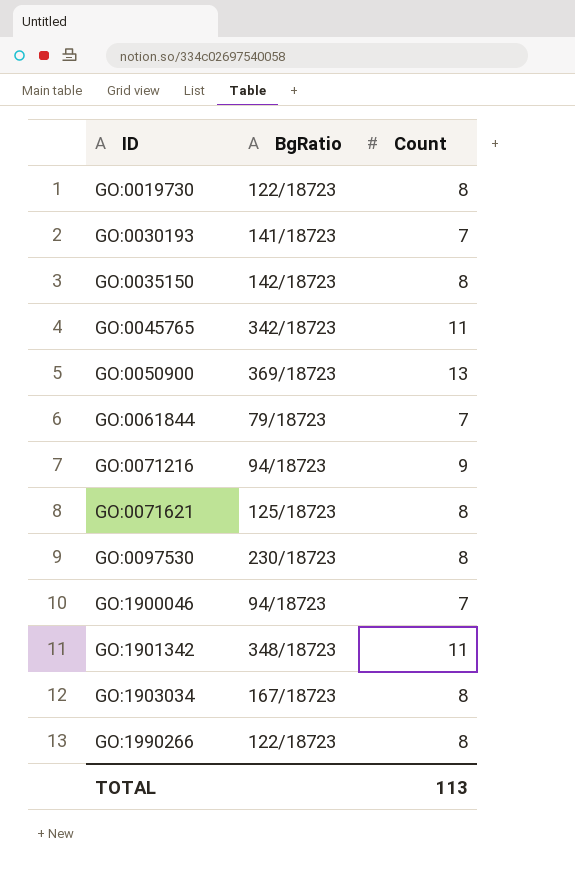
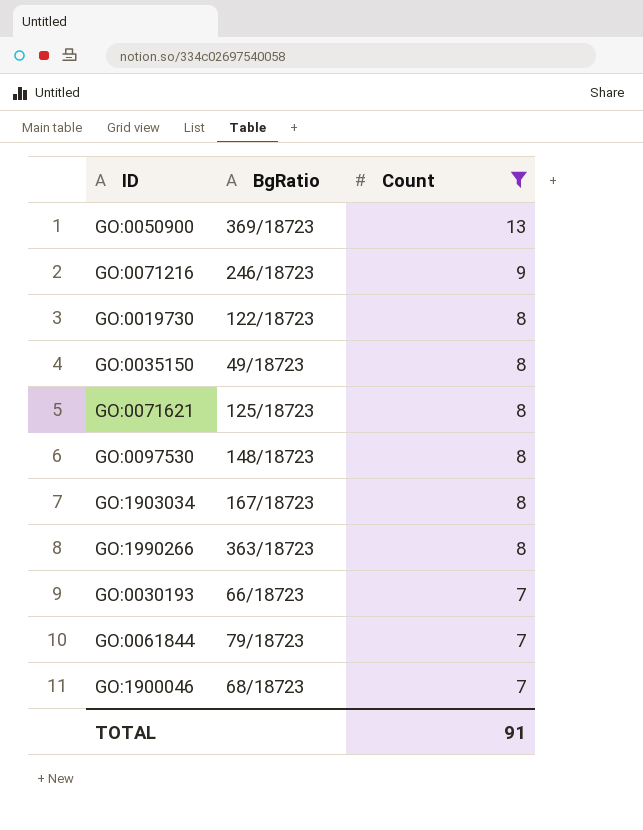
filter: none -> Count != 11
row order: ID ascending -> Count descending
GO:0071216 | BgRatio: 94/18723 -> 246/18723
GO:0035150 | BgRatio: 142/18723 -> 49/18723
GO:0097530 | BgRatio: 230/18723 -> 148/18723
GO:1990266 | BgRatio: 122/18723 -> 363/18723
GO:0030193 | BgRatio: 141/18723 -> 66/18723
GO:1900046 | BgRatio: 94/18723 -> 68/18723
TOTAL | Count: 113 -> 91

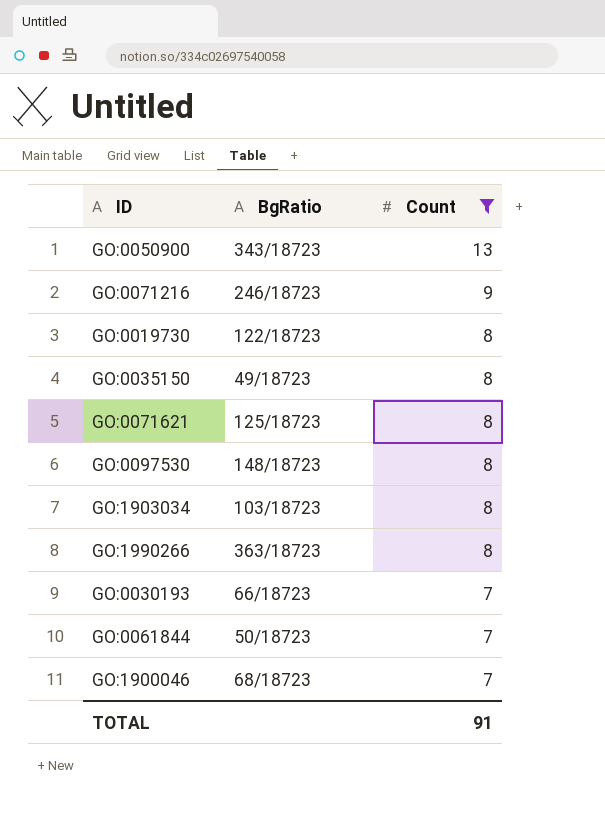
GO:0050900 | BgRatio: 369/18723 -> 343/18723
GO:1903034 | BgRatio: 167/18723 -> 103/18723
GO:0061844 | BgRatio: 79/18723 -> 50/18723

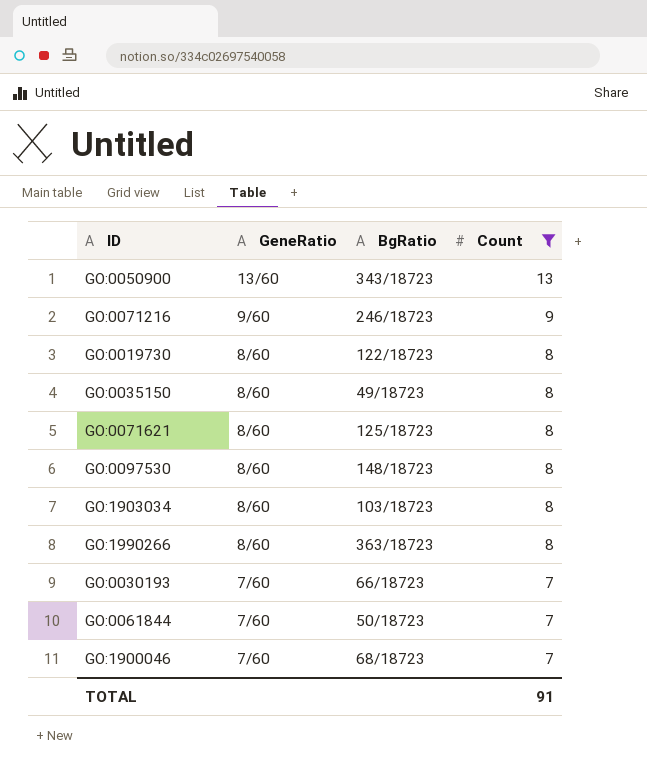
column GeneRatio | position: none -> 2

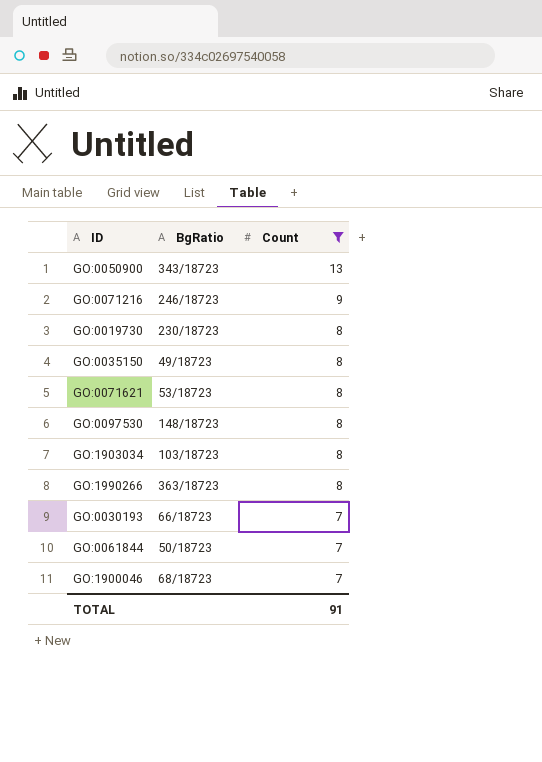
column GeneRatio | position: 2 -> none
GO:0019730 | BgRatio: 122/18723 -> 230/18723
GO:0071621 | BgRatio: 125/18723 -> 53/18723

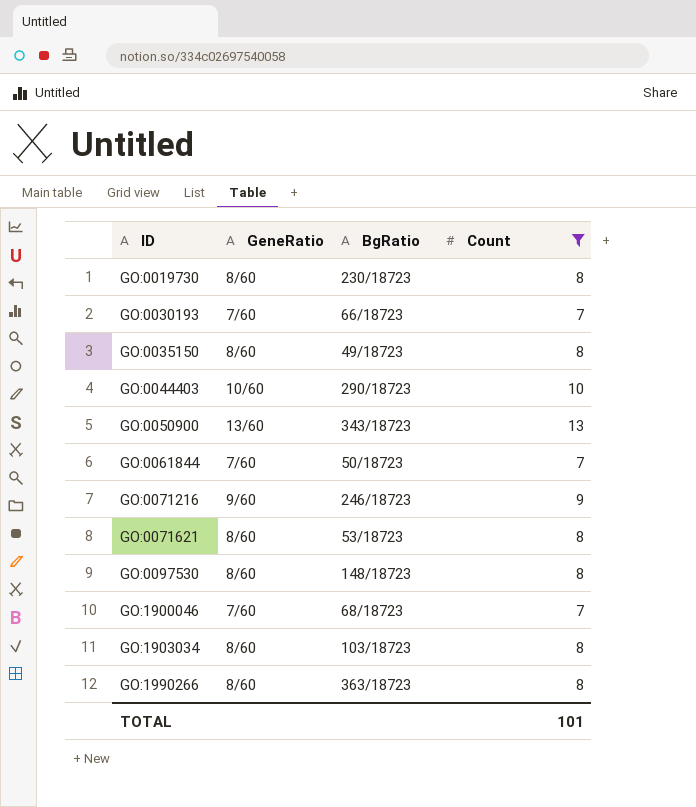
row order: Count descending -> ID ascending
column GeneRatio | position: none -> 2
row GO:0044403: none -> 10/60 | 290/18723 | 10
TOTAL | Count: 91 -> 101

